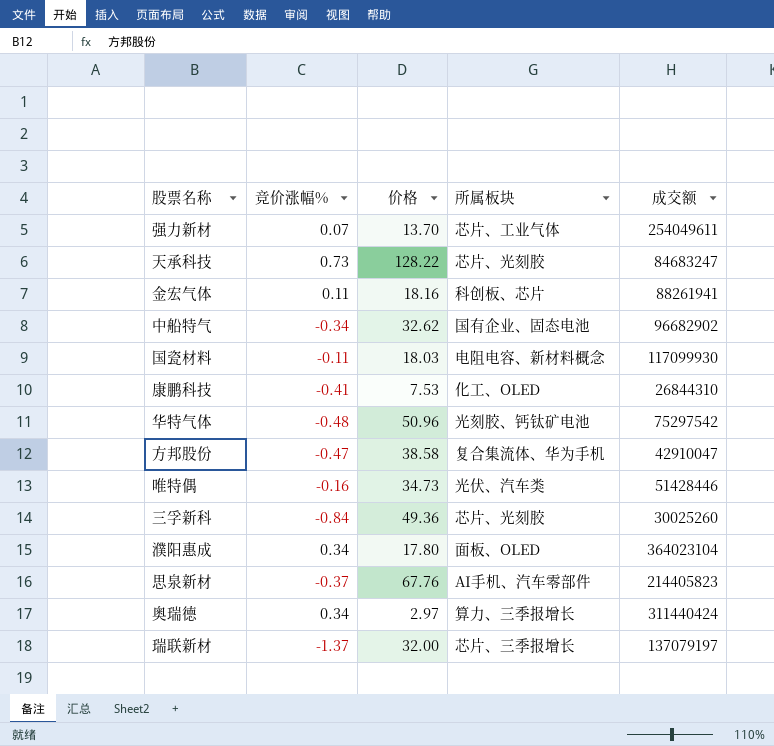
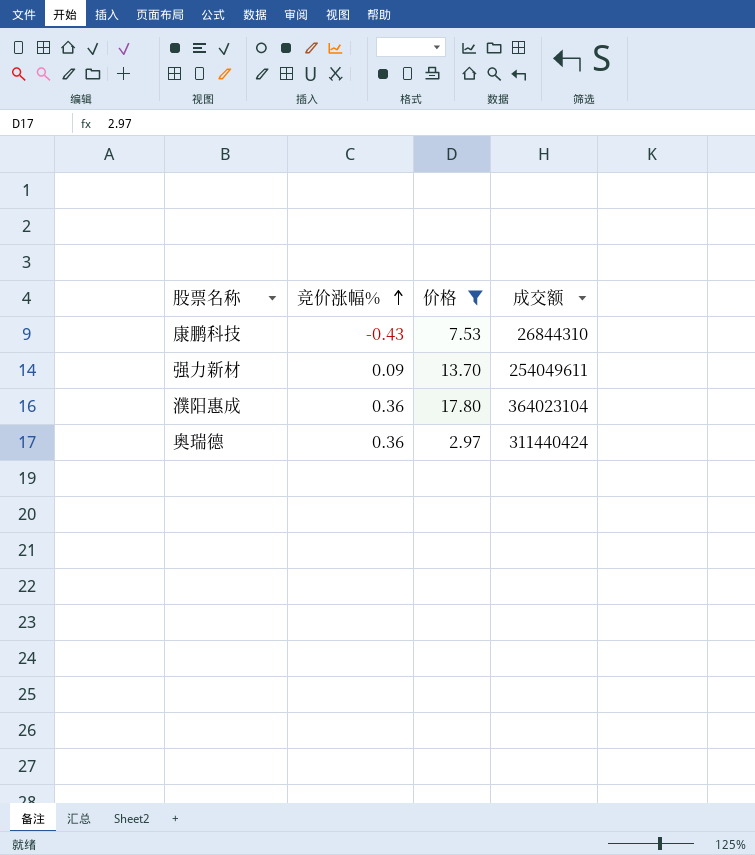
filter: none -> 价格 <= 17.80
row order: none -> 竞价涨幅% ascending
column 所属板块 | position: 4 -> none
康鹏科技 | 竞价涨幅%: -0.41 -> -0.43
强力新材 | 竞价涨幅%: 0.07 -> 0.09
濮阳惠成 | 竞价涨幅%: 0.34 -> 0.36
奥瑞德 | 竞价涨幅%: 0.34 -> 0.36

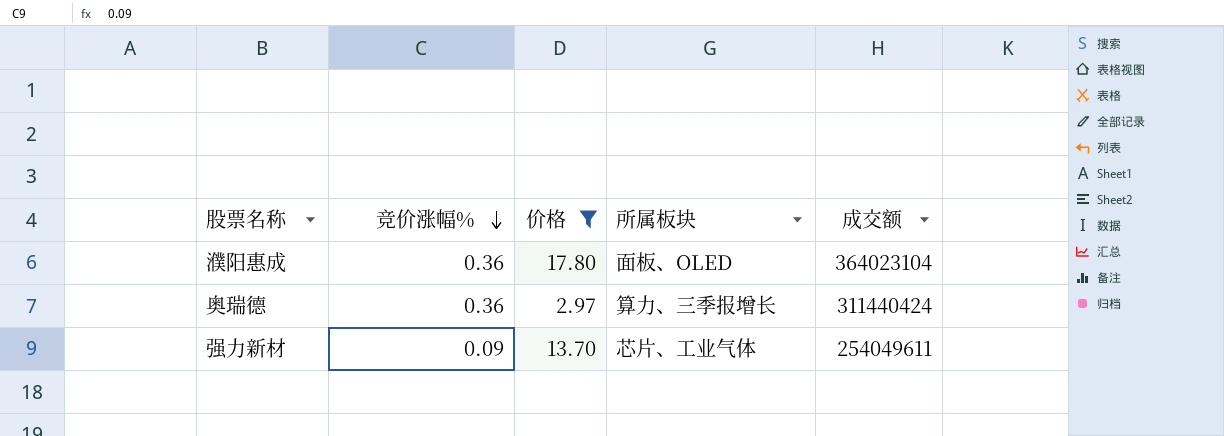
row order: 竞价涨幅% ascending -> 竞价涨幅% descending
column 所属板块 | position: none -> 4
row 康鹏科技: -0.43 | 7.53 | 26844310 -> none

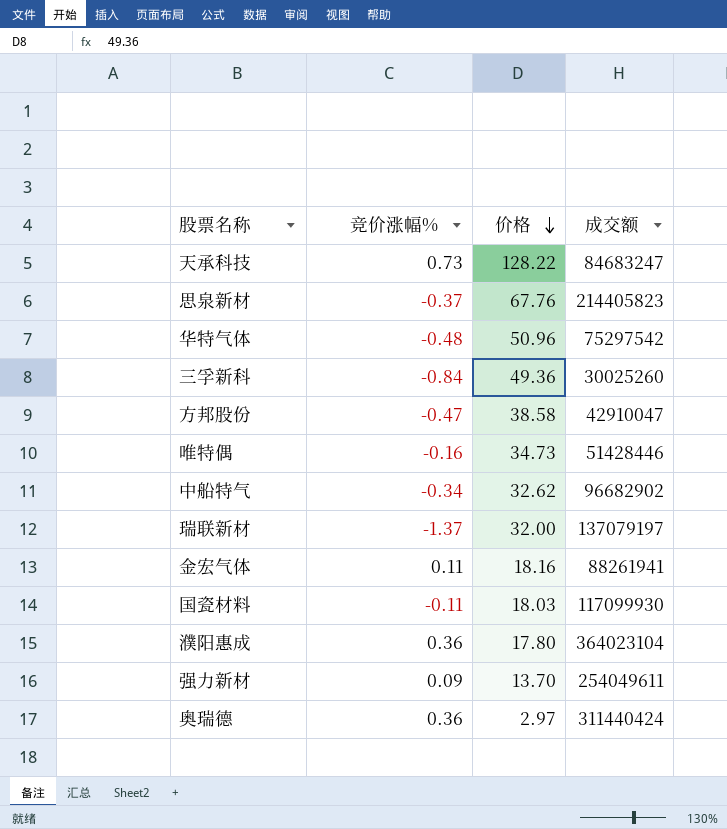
filter: 价格 <= 17.80 -> none
row order: 竞价涨幅% descending -> 价格 descending
column 所属板块 | position: 4 -> none

